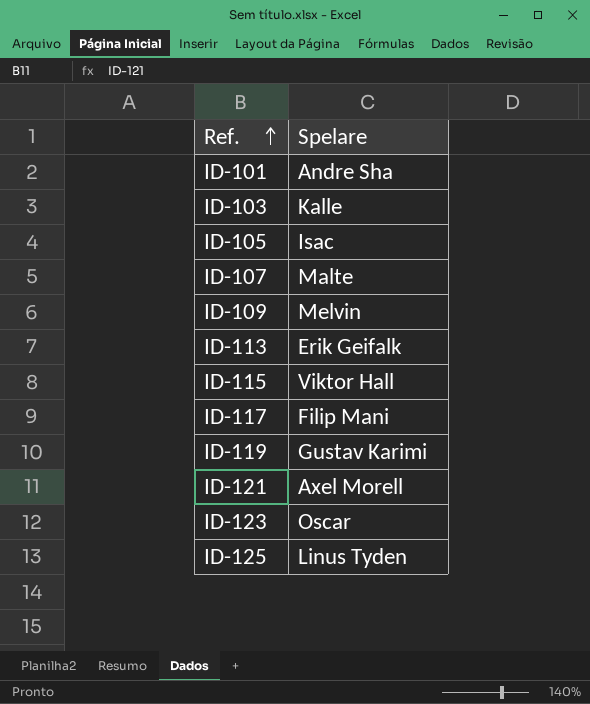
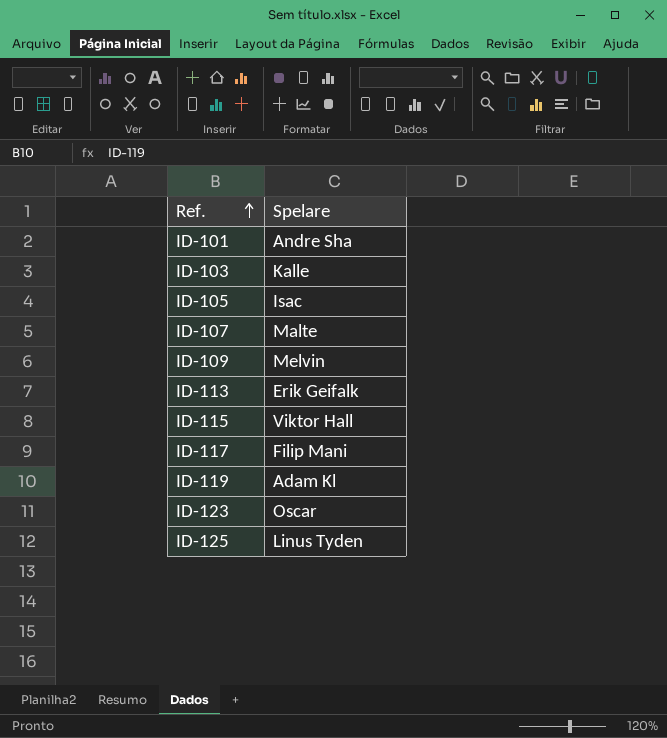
row ID-121: Axel Morell -> none
ID-119 | Spelare: Gustav Karimi -> Adam Kl

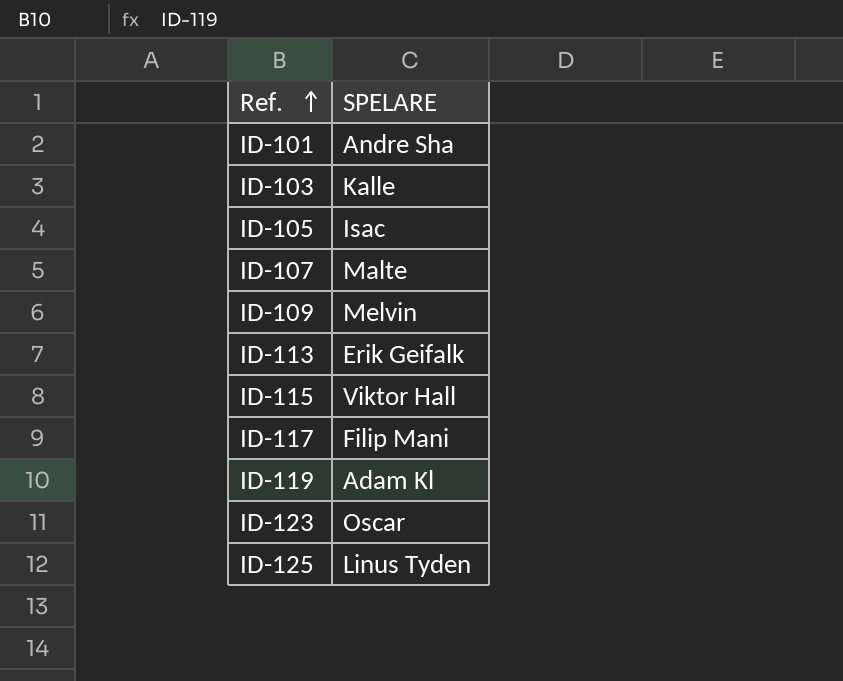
column name: Spelare -> SPELARE

